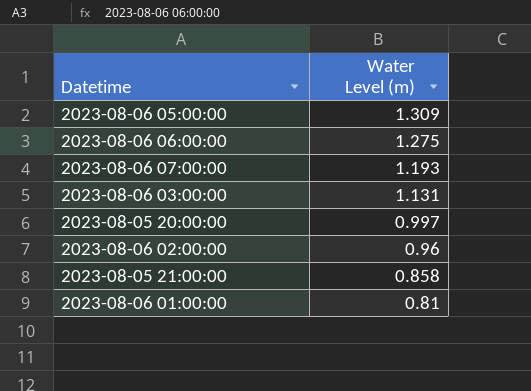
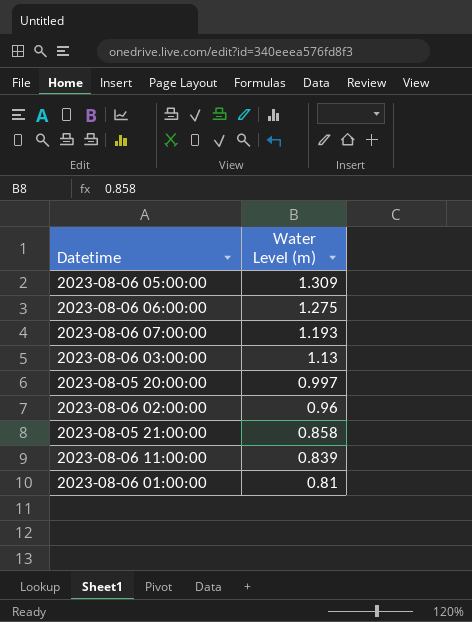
2023-08-06 03:00:00 | Water Level (m): 1.131 -> 1.13
row 2023-08-06 11:00:00: none -> 0.839

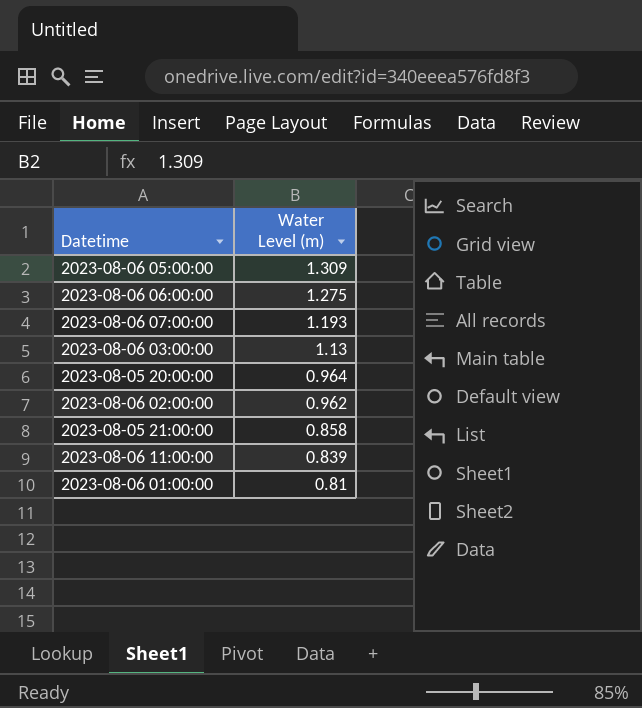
2023-08-05 20:00:00 | Water Level (m): 0.997 -> 0.964
2023-08-06 02:00:00 | Water Level (m): 0.96 -> 0.962

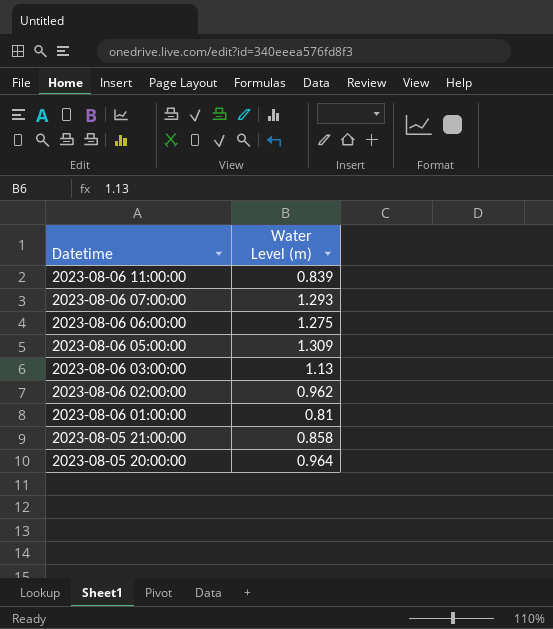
row order: Water Level (m) descending -> Datetime descending
2023-08-06 07:00:00 | Water Level (m): 1.193 -> 1.293

